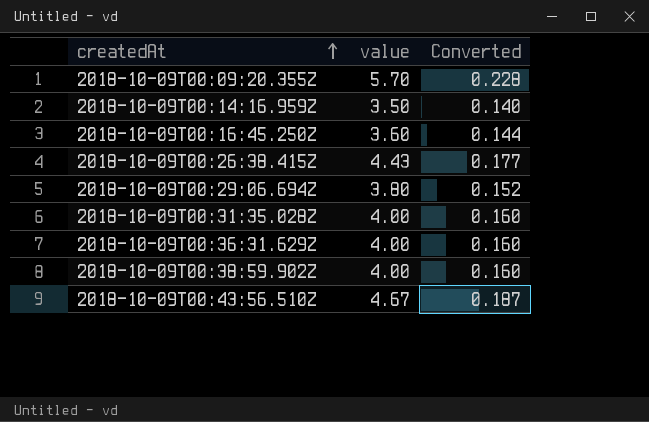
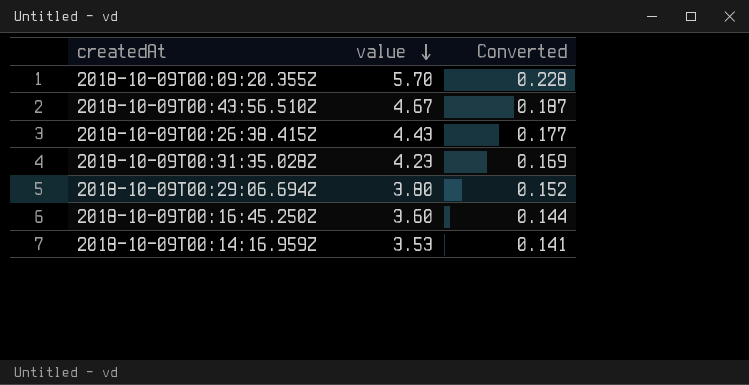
row order: createdAt ascending -> value descending
row 2018-10-09T00:36:31.629Z: 4.00 | 0.160 -> none
row 2018-10-09T00:38:59.902Z: 4.00 | 0.160 -> none
2018-10-09T00:31:35.028Z | value: 4.00 -> 4.23
2018-10-09T00:31:35.028Z | Converted: 0.160 -> 0.169
2018-10-09T00:14:16.959Z | value: 3.50 -> 3.53
2018-10-09T00:14:16.959Z | Converted: 0.140 -> 0.141

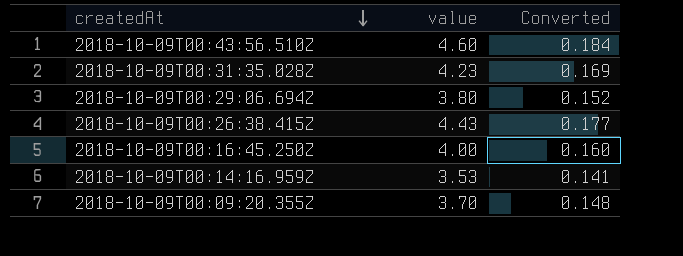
row order: value descending -> createdAt descending
2018-10-09T00:43:56.510Z | value: 4.67 -> 4.60
2018-10-09T00:43:56.510Z | Converted: 0.187 -> 0.184
2018-10-09T00:16:45.250Z | value: 3.60 -> 4.00
2018-10-09T00:16:45.250Z | Converted: 0.144 -> 0.160
2018-10-09T00:09:20.355Z | value: 5.70 -> 3.70
2018-10-09T00:09:20.355Z | Converted: 0.228 -> 0.148

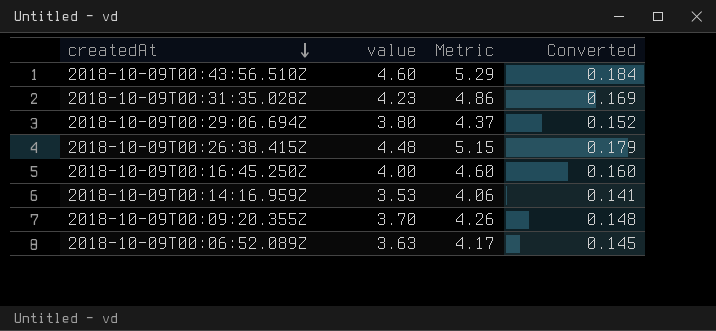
column Metric | formula: none -> [value] * 1.15
2018-10-09T00:26:38.415Z | value: 4.43 -> 4.48
2018-10-09T00:26:38.415Z | Converted: 0.177 -> 0.179
row 2018-10-09T00:06:52.089Z: none -> 3.63 | 4.17 | 0.145

